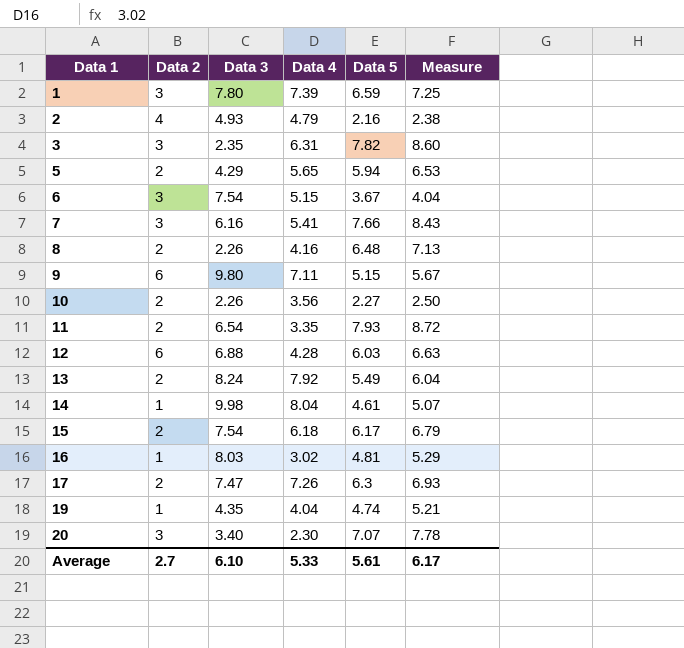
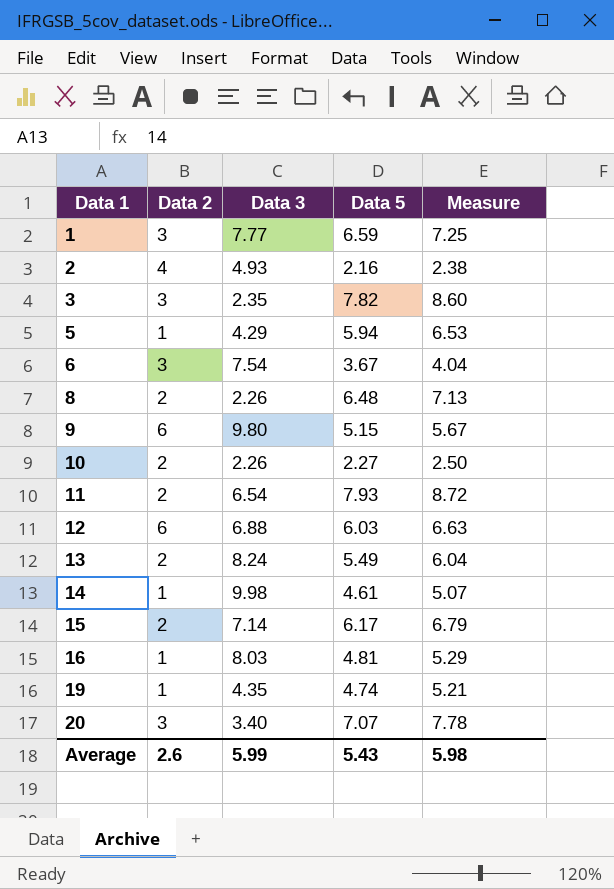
column Data 4 | position: 4 -> none
row 7: 3 | 6.16 | 5.41 | 7.66 | 8.43 -> none
row 17: 2 | 7.47 | 7.26 | 6.3 | 6.93 -> none
1 | Data 3: 7.80 -> 7.77
5 | Data 2: 2 -> 1
15 | Data 3: 7.54 -> 7.14
Average | Data 2: 2.7 -> 2.6
Average | Data 3: 6.10 -> 5.99
Average | Data 5: 5.61 -> 5.43
Average | Measure: 6.17 -> 5.98

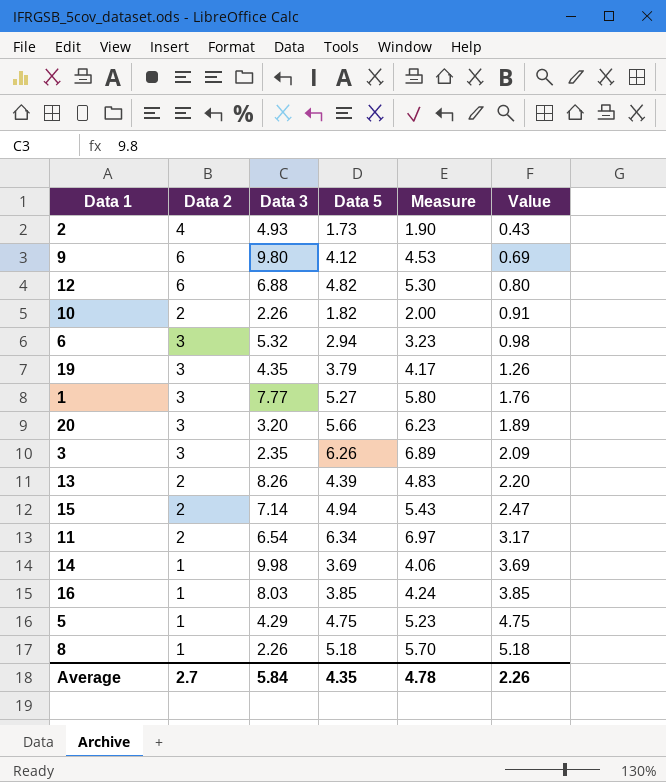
row order: Data 1 ascending -> Value ascending
column Value | formula: none -> [Data 5] / [Data 2]
2 | Data 5: 2.16 -> 1.73
2 | Measure: 2.38 -> 1.90
9 | Data 5: 5.15 -> 4.12
9 | Measure: 5.67 -> 4.53
12 | Data 5: 6.03 -> 4.82
12 | Measure: 6.63 -> 5.30
10 | Data 5: 2.27 -> 1.82
10 | Measure: 2.50 -> 2.00
6 | Data 3: 7.54 -> 5.32
6 | Data 5: 3.67 -> 2.94
6 | Measure: 4.04 -> 3.23
19 | Data 2: 1 -> 3
19 | Data 5: 4.74 -> 3.79
19 | Measure: 5.21 -> 4.17
1 | Data 5: 6.59 -> 5.27
1 | Measure: 7.25 -> 5.80
20 | Data 3: 3.40 -> 3.20
20 | Data 5: 7.07 -> 5.66
20 | Measure: 7.78 -> 6.23
3 | Data 5: 7.82 -> 6.26
3 | Measure: 8.60 -> 6.89
13 | Data 3: 8.24 -> 8.26
13 | Data 5: 5.49 -> 4.39
13 | Measure: 6.04 -> 4.83
15 | Data 5: 6.17 -> 4.94
15 | Measure: 6.79 -> 5.43
11 | Data 5: 7.93 -> 6.34
11 | Measure: 8.72 -> 6.97
14 | Data 5: 4.61 -> 3.69
14 | Measure: 5.07 -> 4.06
16 | Data 5: 4.81 -> 3.85
16 | Measure: 5.29 -> 4.24
5 | Data 5: 5.94 -> 4.75
5 | Measure: 6.53 -> 5.23
8 | Data 2: 2 -> 1
8 | Data 5: 6.48 -> 5.18
8 | Measure: 7.13 -> 5.70
Average | Data 2: 2.6 -> 2.7
Average | Data 3: 5.99 -> 5.84
Average | Data 5: 5.43 -> 4.35
Average | Measure: 5.98 -> 4.78

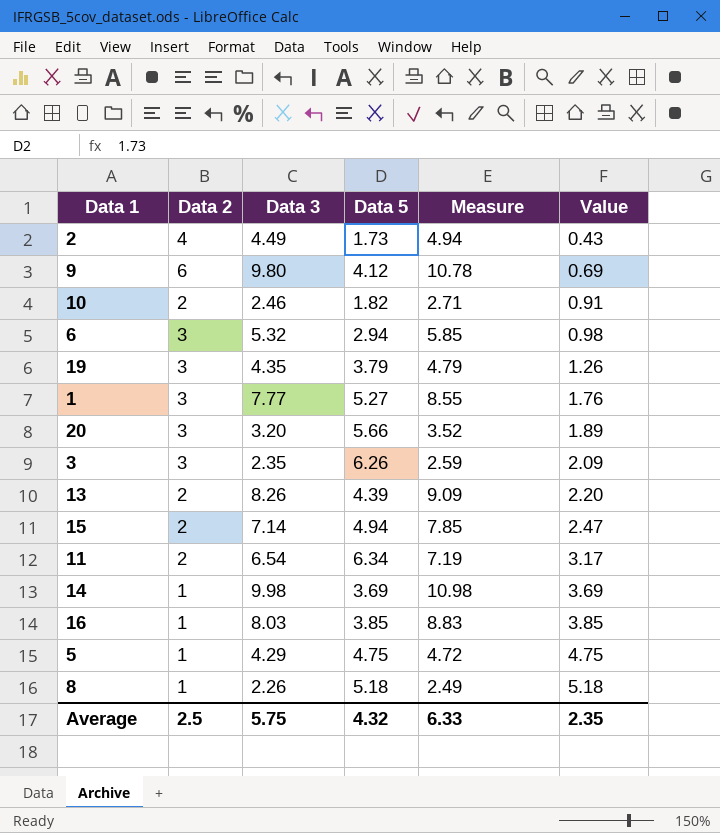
column Measure | formula: [Data 5] * 1.1 -> [Data 3] * 1.1
row 12: 6 | 6.88 | 4.82 | 5.30 | 0.80 -> none
2 | Data 3: 4.93 -> 4.49
10 | Data 3: 2.26 -> 2.46
Average | Data 2: 2.7 -> 2.5
Average | Data 3: 5.84 -> 5.75
Average | Data 5: 4.35 -> 4.32
Average | Measure: 4.78 -> 6.33
Average | Value: 2.26 -> 2.35

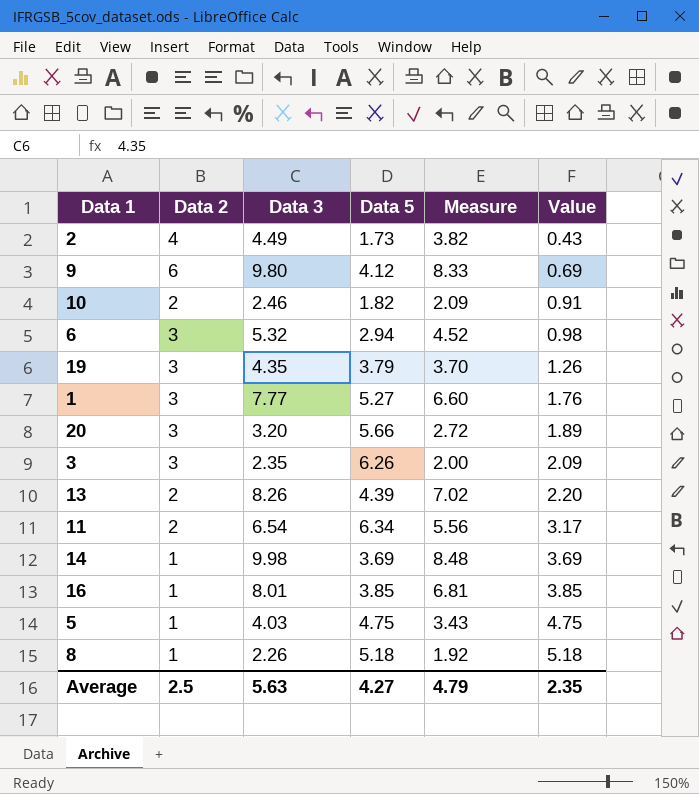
column Measure | formula: [Data 3] * 1.1 -> [Data 3] * 0.85
row 15: 2 | 7.14 | 4.94 | 7.85 | 2.47 -> none
16 | Data 3: 8.03 -> 8.01
5 | Data 3: 4.29 -> 4.03
Average | Data 3: 5.75 -> 5.63
Average | Data 5: 4.32 -> 4.27
Average | Measure: 6.33 -> 4.79

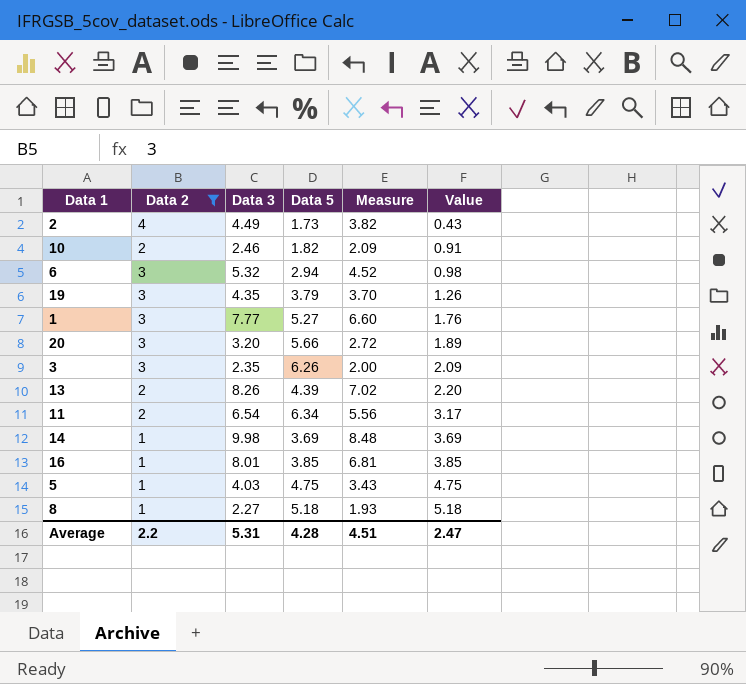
filter: none -> Data 2 != 6
8 | Data 3: 2.26 -> 2.27
8 | Measure: 1.92 -> 1.93
Average | Data 2: 2.5 -> 2.2
Average | Data 3: 5.63 -> 5.31
Average | Data 5: 4.27 -> 4.28
Average | Measure: 4.79 -> 4.51
Average | Value: 2.35 -> 2.47

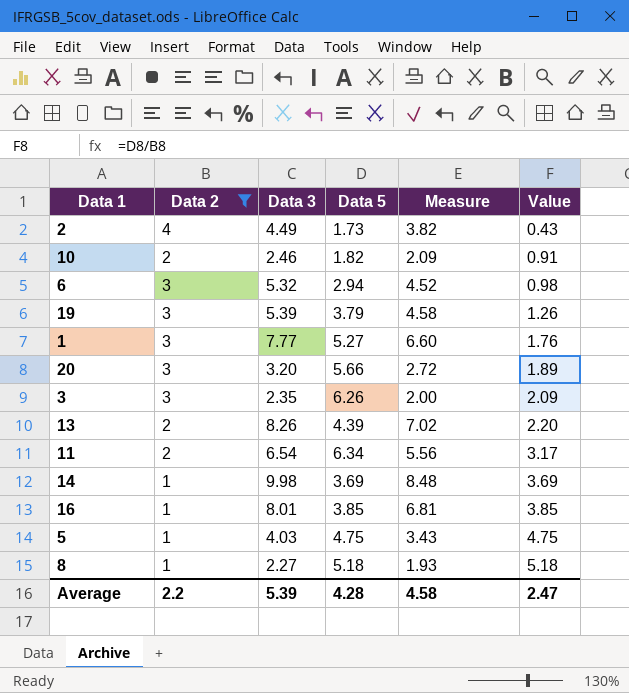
19 | Data 3: 4.35 -> 5.39
19 | Measure: 3.70 -> 4.58
Average | Data 3: 5.31 -> 5.39
Average | Measure: 4.51 -> 4.58

